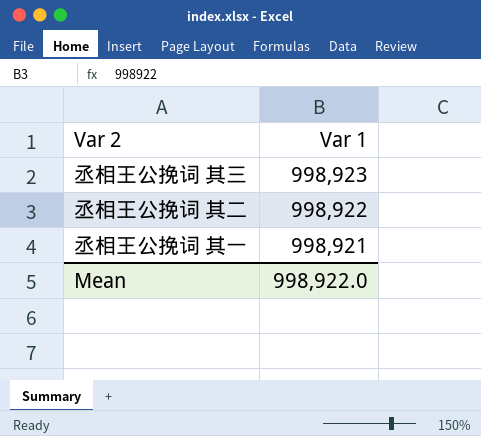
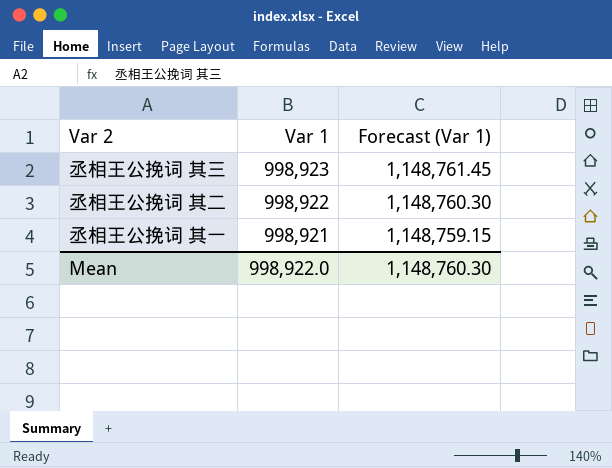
column Forecast (Var 1) | formula: none -> [Var 1] * 1.15

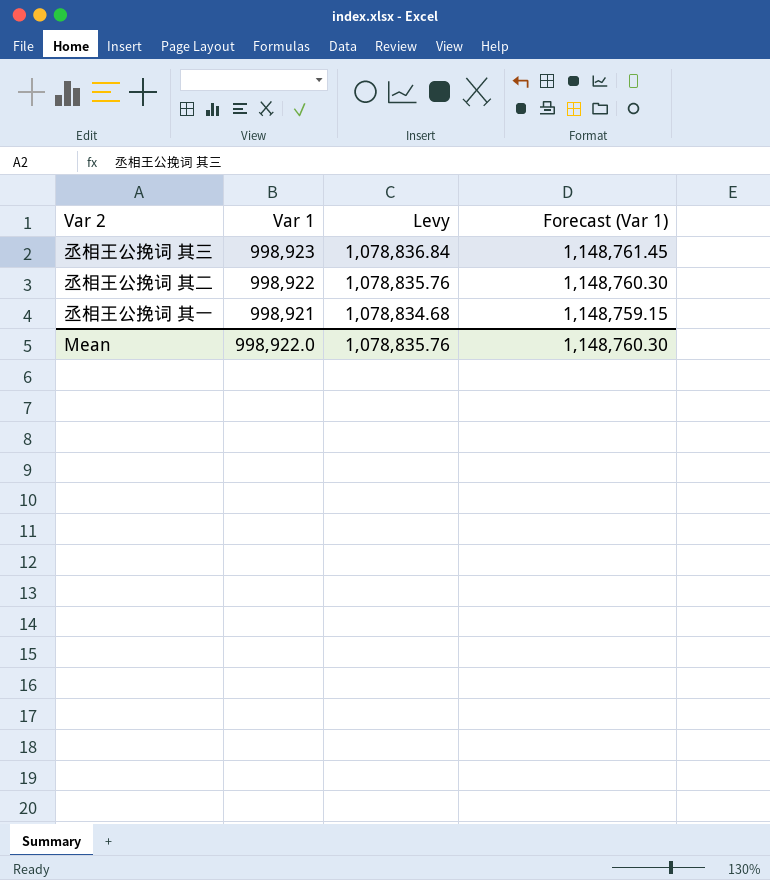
column Levy | formula: none -> [Var 1] * 1.08

